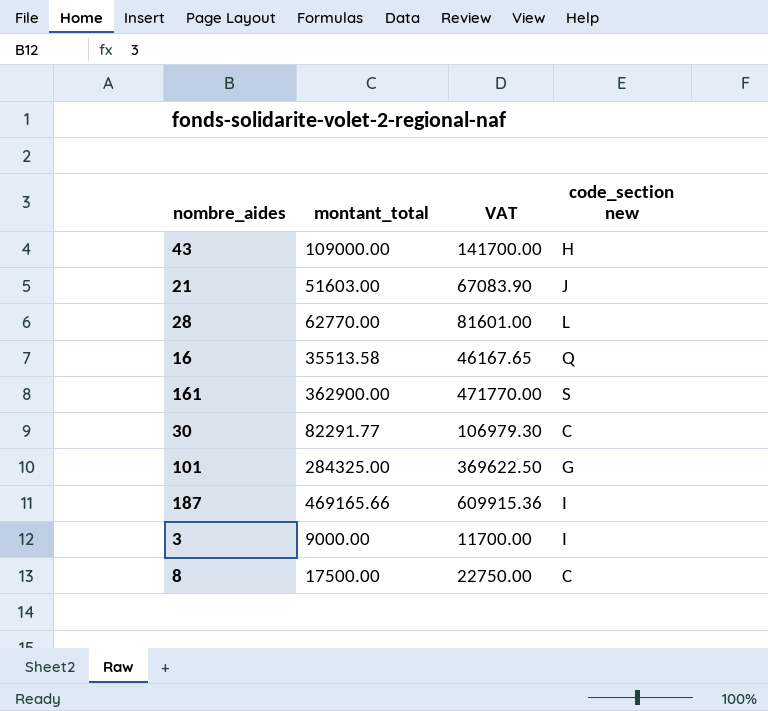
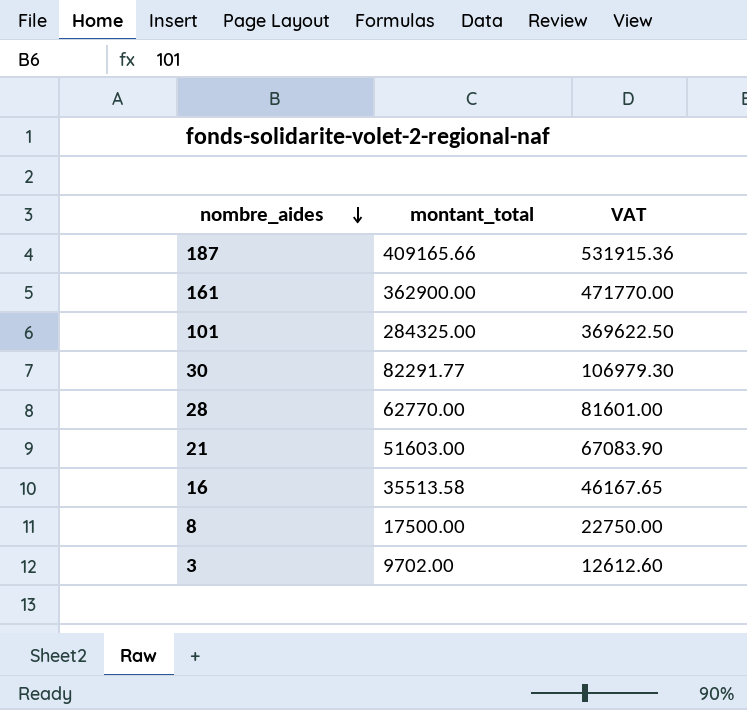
row order: none -> nombre_aides descending
column code_section new | position: 4 -> none
row 43: 109000.00 | 141700.00 | H -> none
187 | montant_total: 469165.66 -> 409165.66
187 | VAT: 609915.36 -> 531915.36
3 | montant_total: 9000.00 -> 9702.00
3 | VAT: 11700.00 -> 12612.60

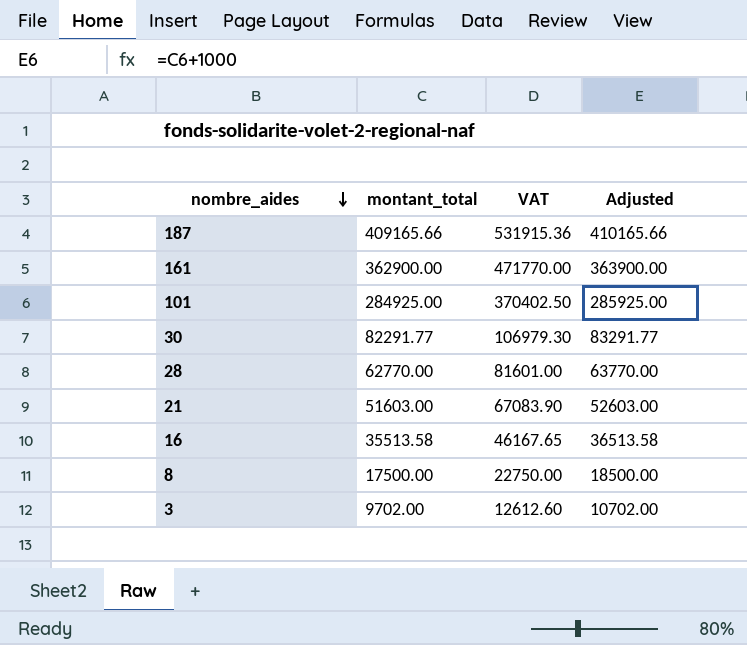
column Adjusted | formula: none -> [montant_total] + 1000
101 | montant_total: 284325.00 -> 284925.00
101 | VAT: 369622.50 -> 370402.50

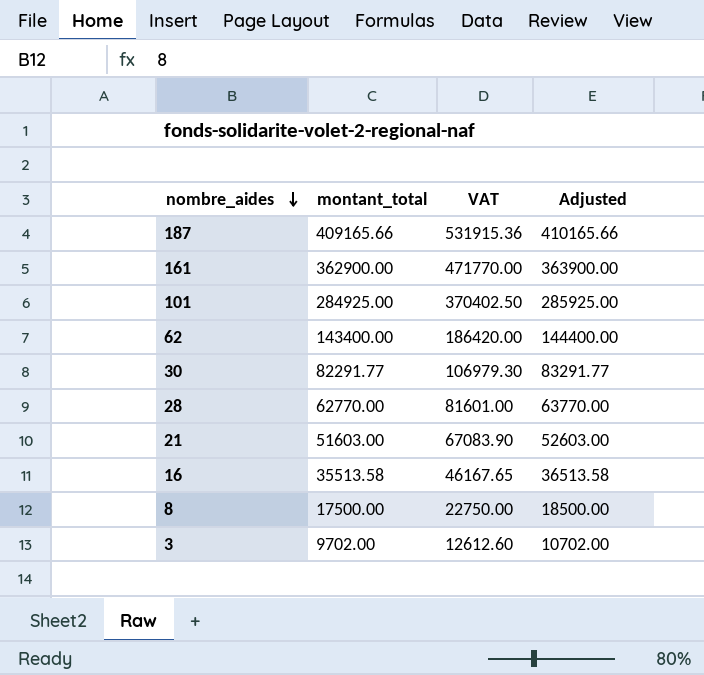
row 62: none -> 143400.00 | 186420.00 | 144400.00

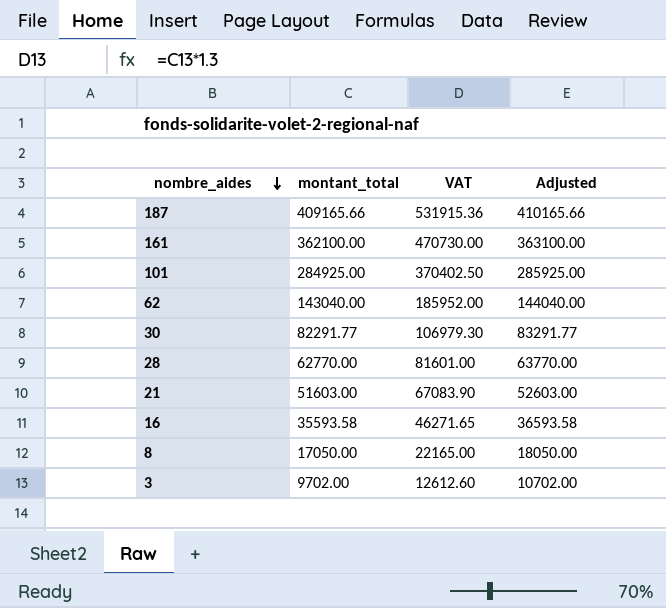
161 | montant_total: 362900.00 -> 362100.00
161 | VAT: 471770.00 -> 470730.00
161 | Adjusted: 363900.00 -> 363100.00
62 | montant_total: 143400.00 -> 143040.00
62 | VAT: 186420.00 -> 185952.00
62 | Adjusted: 144400.00 -> 144040.00
16 | montant_total: 35513.58 -> 35593.58
16 | VAT: 46167.65 -> 46271.65
16 | Adjusted: 36513.58 -> 36593.58
8 | montant_total: 17500.00 -> 17050.00
8 | VAT: 22750.00 -> 22165.00
8 | Adjusted: 18500.00 -> 18050.00

